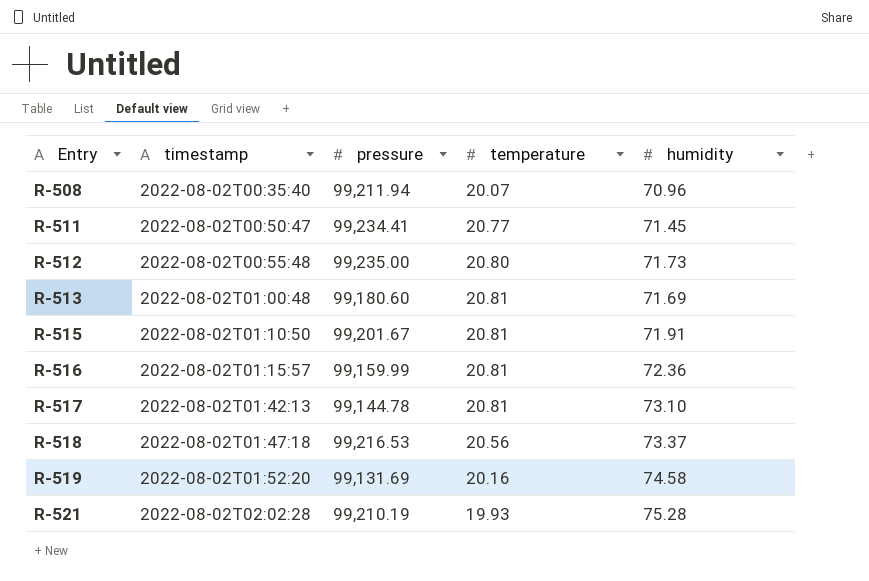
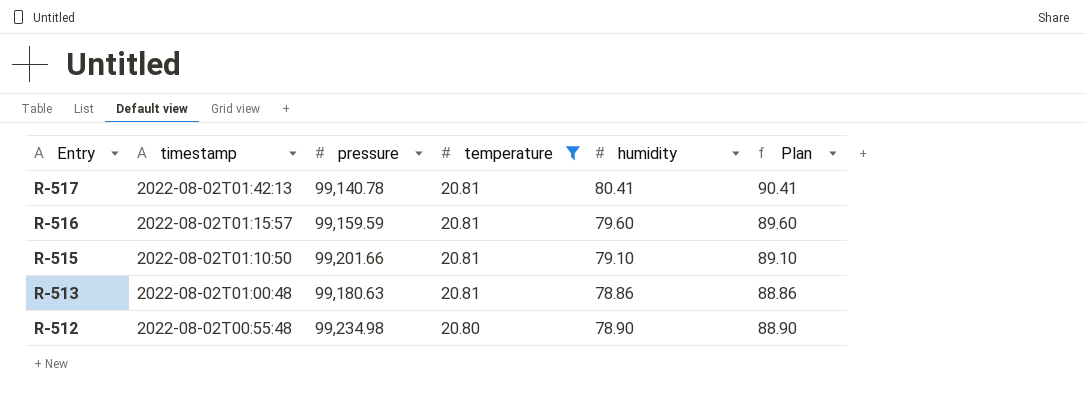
filter: none -> temperature >= 20.80
row order: Entry ascending -> Entry descending
column Plan | formula: none -> [humidity] + 10
R-517 | pressure: 99,144.78 -> 99,140.78
R-517 | humidity: 73.10 -> 80.41
R-516 | pressure: 99,159.99 -> 99,159.59
R-516 | humidity: 72.36 -> 79.60
R-515 | pressure: 99,201.67 -> 99,201.66
R-515 | humidity: 71.91 -> 79.10
R-513 | pressure: 99,180.60 -> 99,180.63
R-513 | humidity: 71.69 -> 78.86
R-512 | pressure: 99,235.00 -> 99,234.98
R-512 | humidity: 71.73 -> 78.90

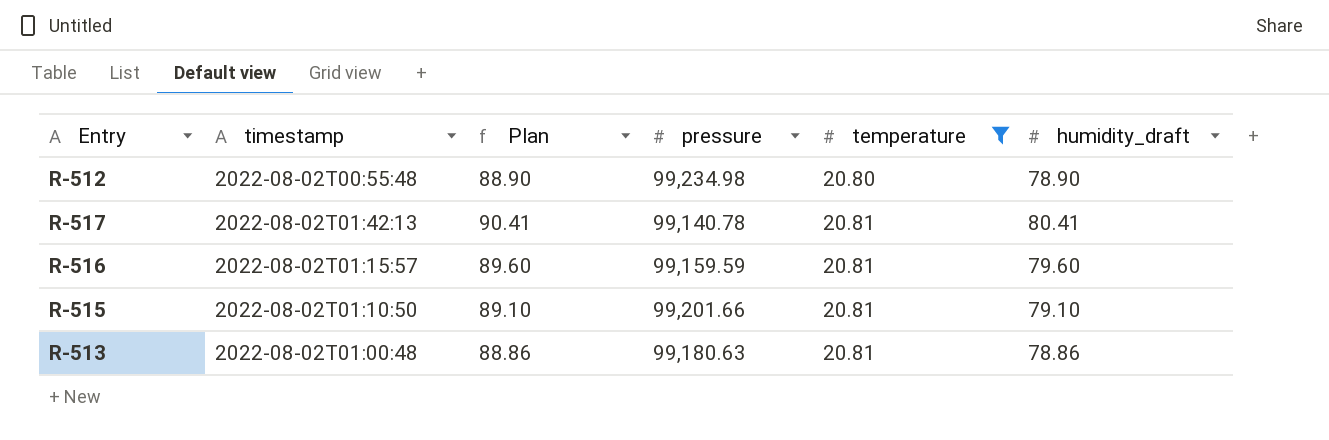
row order: Entry descending -> temperature ascending
column Plan | position: 6 -> 3
column name: humidity -> humidity_draft

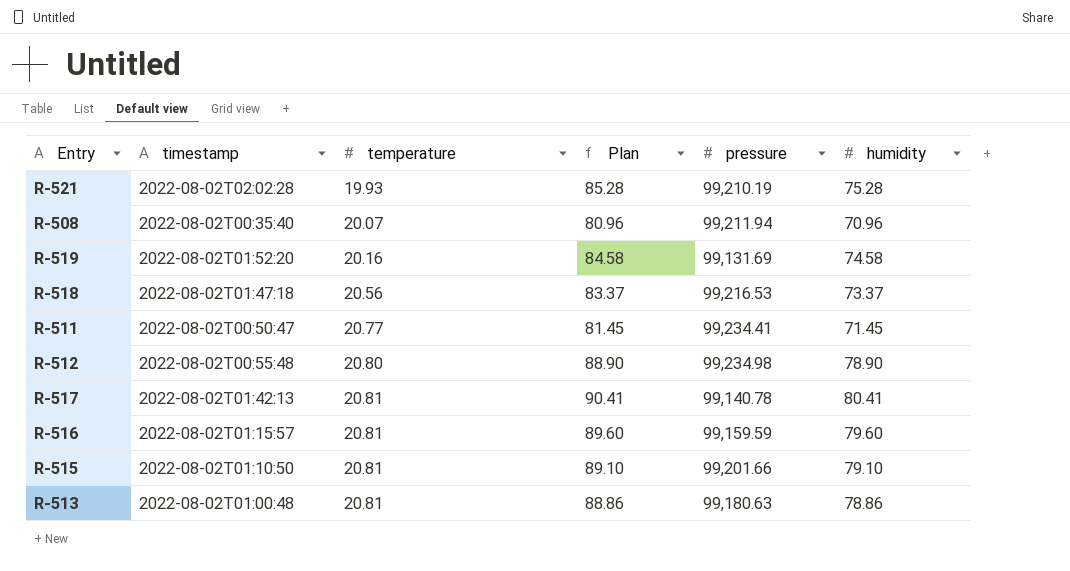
filter: temperature >= 20.80 -> none
column temperature | position: 5 -> 3
column name: humidity_draft -> humidity

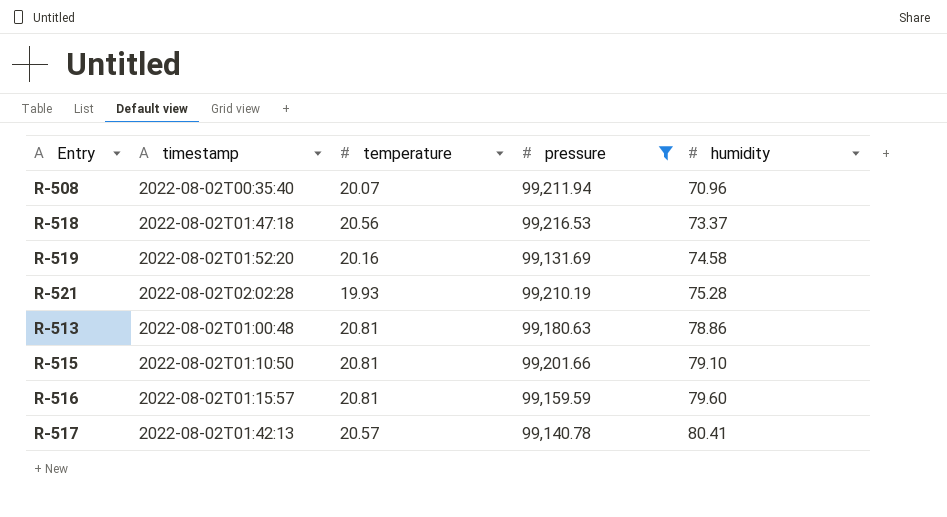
filter: none -> pressure <= 99,216.53
row order: temperature ascending -> humidity ascending
column Plan | formula: [humidity] + 10 -> none
R-517 | temperature: 20.81 -> 20.57

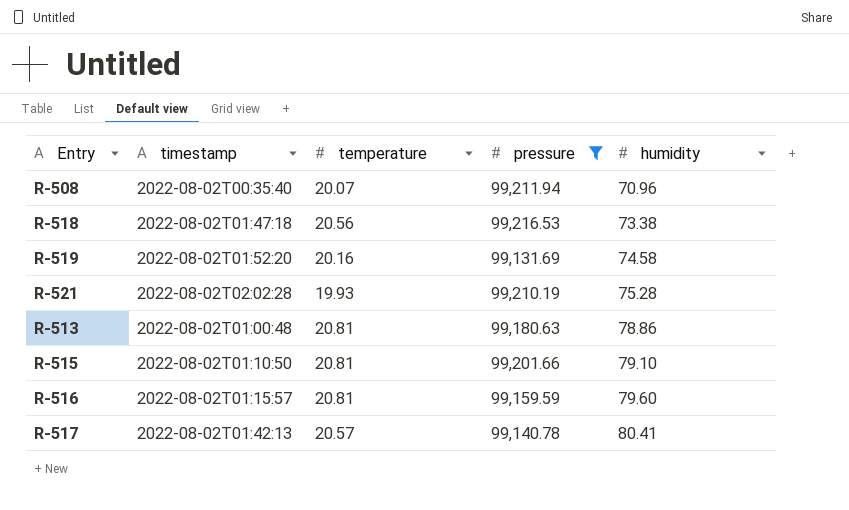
R-518 | humidity: 73.37 -> 73.38

